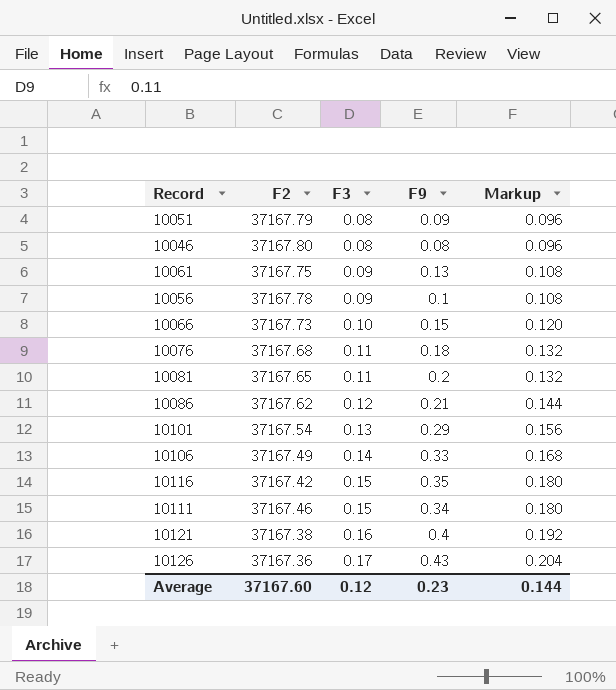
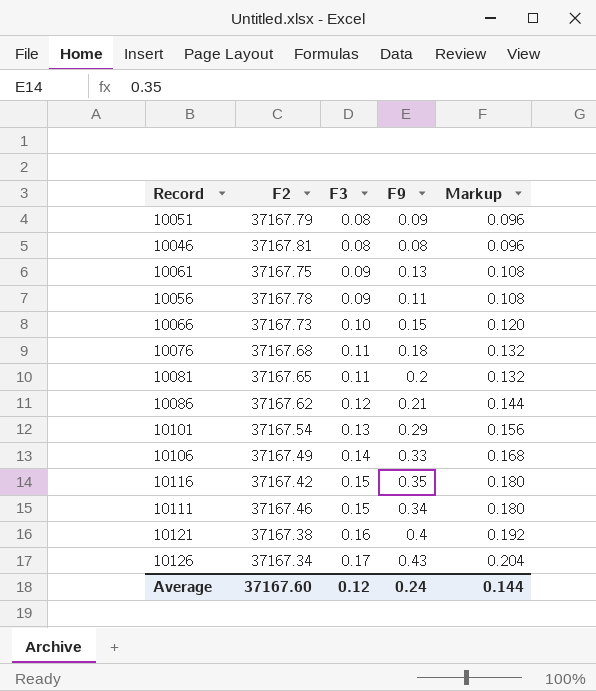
10046 | F2: 37167.80 -> 37167.81
10056 | F9: 0.1 -> 0.11
10126 | F2: 37167.36 -> 37167.34
Average | F9: 0.23 -> 0.24

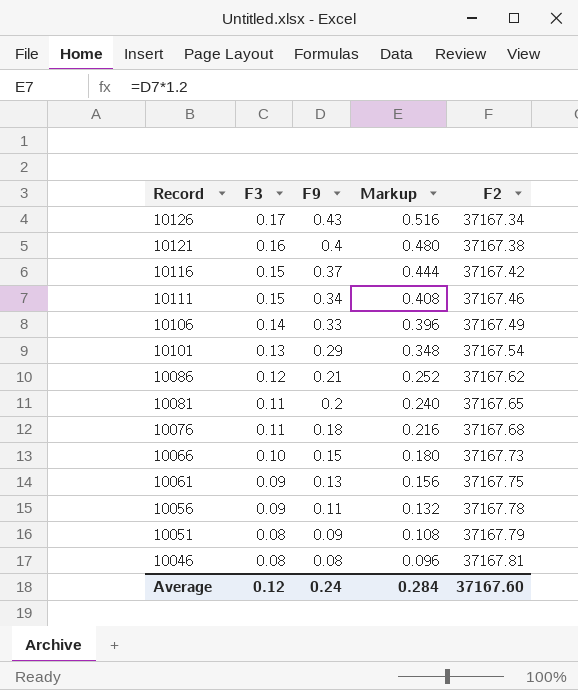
row order: F3 ascending -> Record descending
column Markup | formula: [F3] * 1.2 -> [F9] * 1.2
column F2 | position: 2 -> 5
10116 | F9: 0.35 -> 0.37
Average | Markup: 0.144 -> 0.284

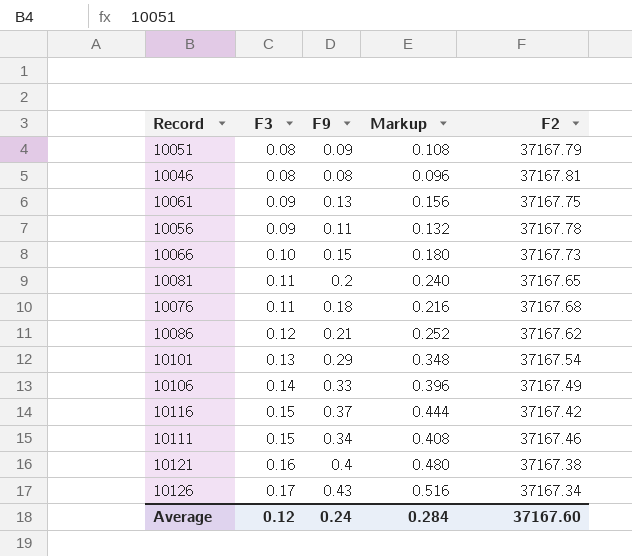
row order: Record descending -> F3 ascending

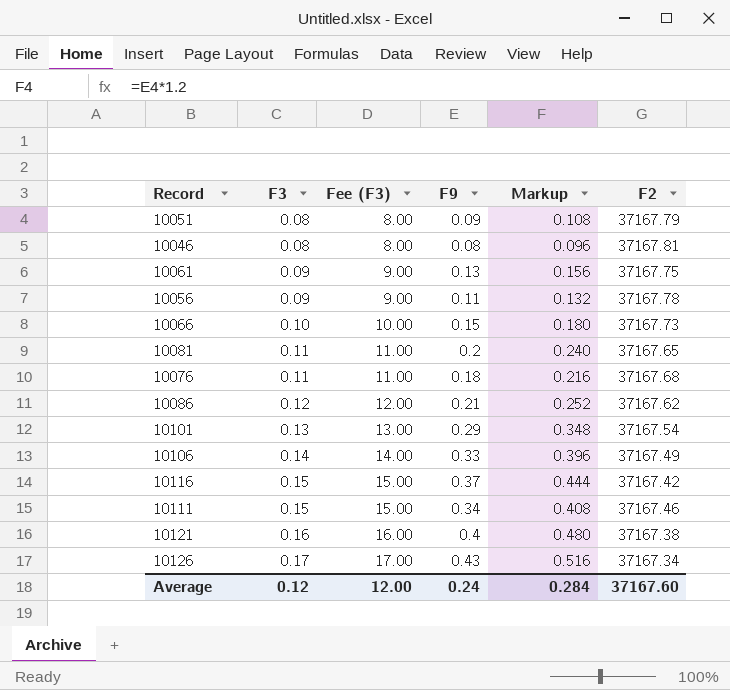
column Fee (F3) | formula: none -> [F3] * 100

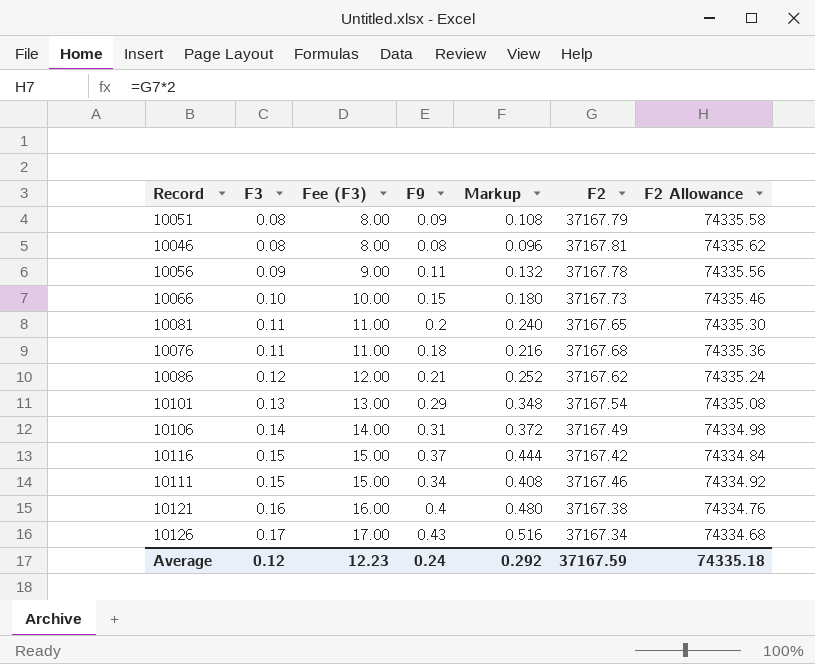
column F2 Allowance | formula: none -> [F2] * 2
row 10061: 0.09 | 9.00 | 0.13 | 0.156 | 37167.75 -> none
10106 | F9: 0.33 -> 0.31
10106 | Markup: 0.396 -> 0.372
Average | Fee (F3): 12.00 -> 12.23
Average | Markup: 0.284 -> 0.292
Average | F2: 37167.60 -> 37167.59

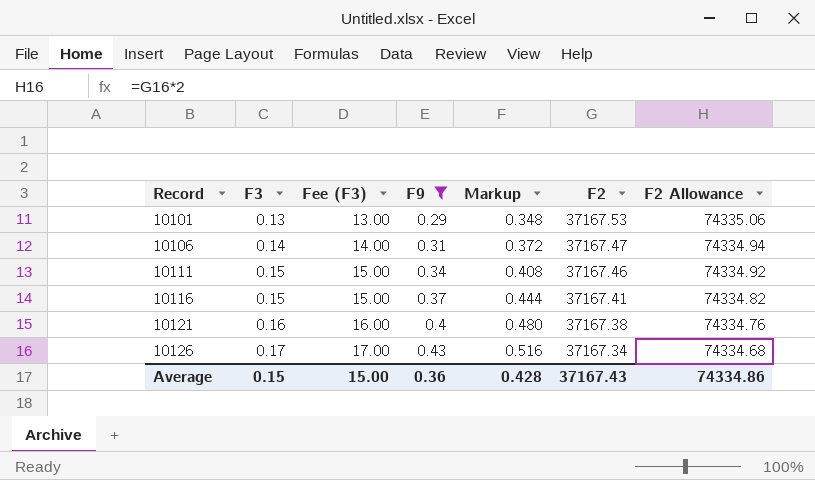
filter: none -> F9 >= 0.29
row order: F3 ascending -> Record ascending
10101 | F2: 37167.54 -> 37167.53
10101 | F2 Allowance: 74335.08 -> 74335.06
10106 | F2: 37167.49 -> 37167.47
10106 | F2 Allowance: 74334.98 -> 74334.94
10116 | F2: 37167.42 -> 37167.41
10116 | F2 Allowance: 74334.84 -> 74334.82
Average | F3: 0.12 -> 0.15
Average | Fee (F3): 12.23 -> 15.00
Average | F9: 0.24 -> 0.36
Average | Markup: 0.292 -> 0.428
Average | F2: 37167.59 -> 37167.43
Average | F2 Allowance: 74335.18 -> 74334.86

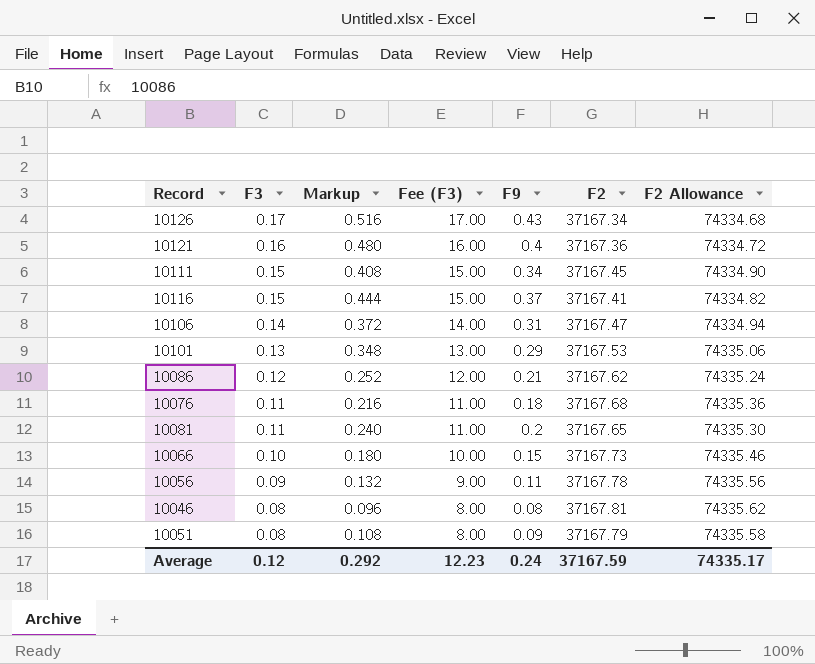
filter: F9 >= 0.29 -> none
row order: Record ascending -> F3 descending
column Markup | position: 5 -> 3
10121 | F2: 37167.38 -> 37167.36
10121 | F2 Allowance: 74334.76 -> 74334.72
10111 | F2: 37167.46 -> 37167.45
10111 | F2 Allowance: 74334.92 -> 74334.90
Average | F3: 0.15 -> 0.12
Average | Markup: 0.428 -> 0.292
Average | Fee (F3): 15.00 -> 12.23
Average | F9: 0.36 -> 0.24
Average | F2: 37167.43 -> 37167.59
Average | F2 Allowance: 74334.86 -> 74335.17

